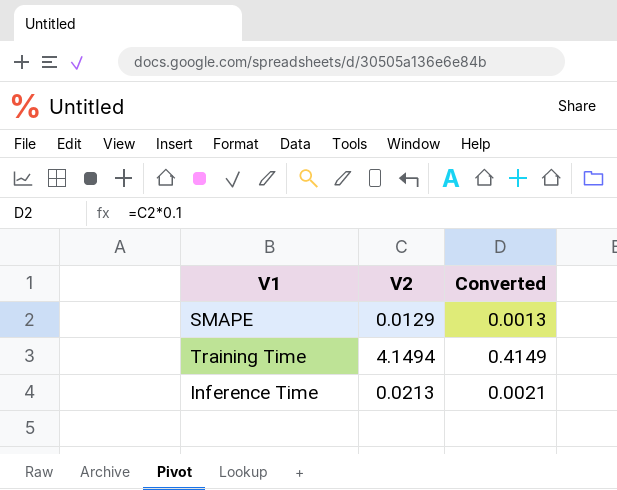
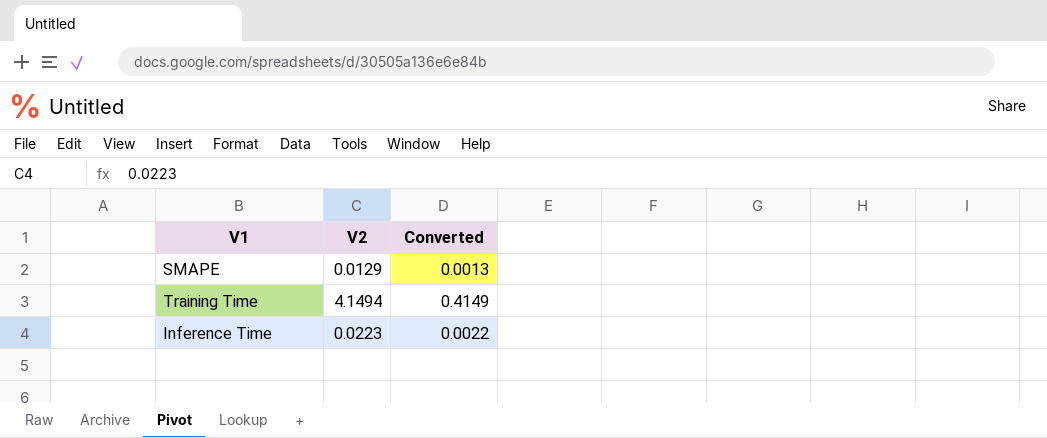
Inference Time | V2: 0.0213 -> 0.0223
Inference Time | Converted: 0.0021 -> 0.0022

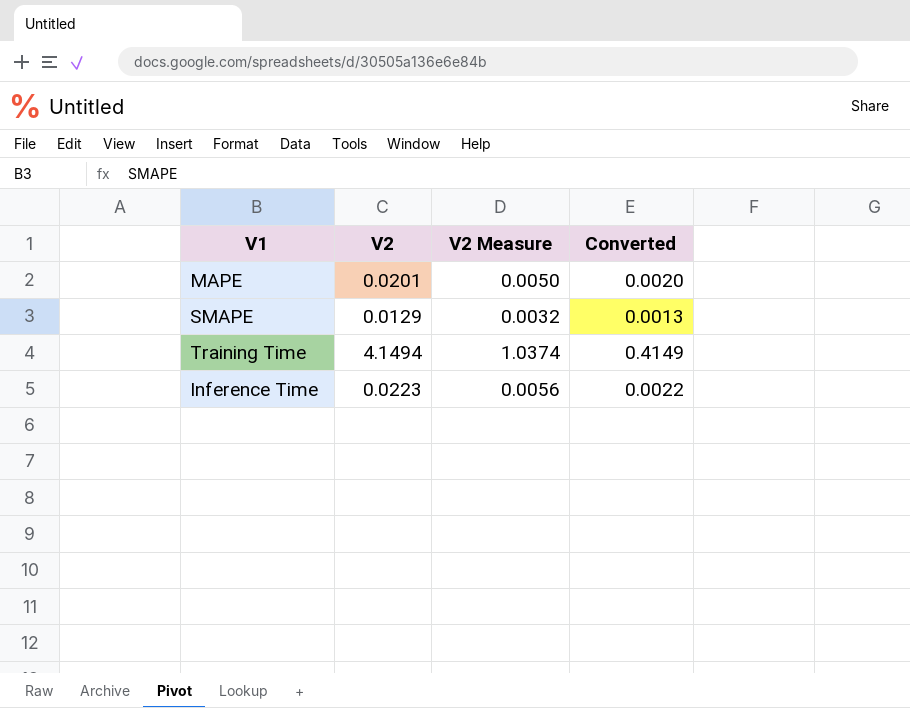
column V2 Measure | formula: none -> [V2] * 0.25
row MAPE: none -> 0.0201 | 0.0050 | 0.0020

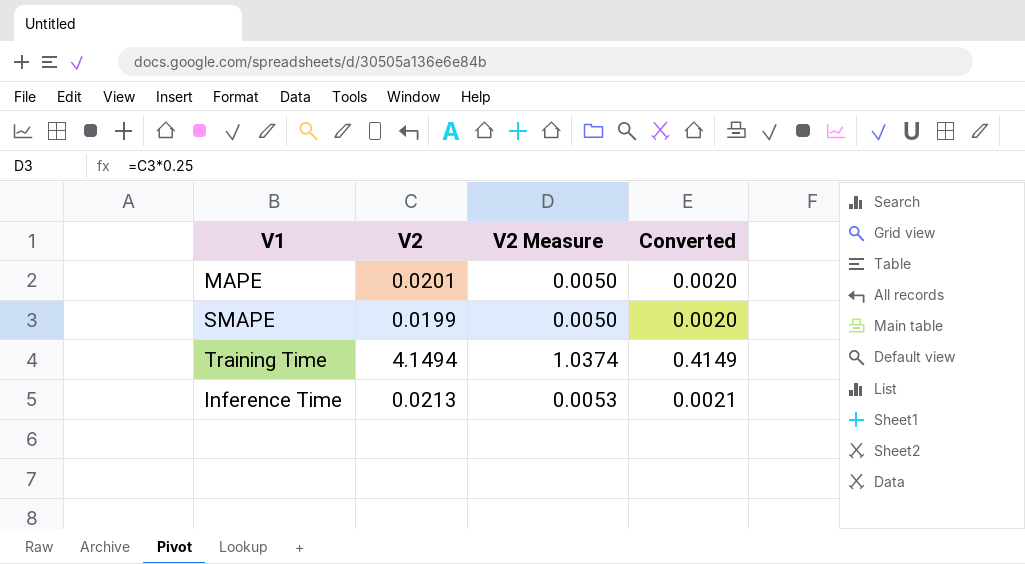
SMAPE | V2: 0.0129 -> 0.0199
SMAPE | V2 Measure: 0.0032 -> 0.0050
SMAPE | Converted: 0.0013 -> 0.0020
Inference Time | V2: 0.0223 -> 0.0213
Inference Time | V2 Measure: 0.0056 -> 0.0053
Inference Time | Converted: 0.0022 -> 0.0021

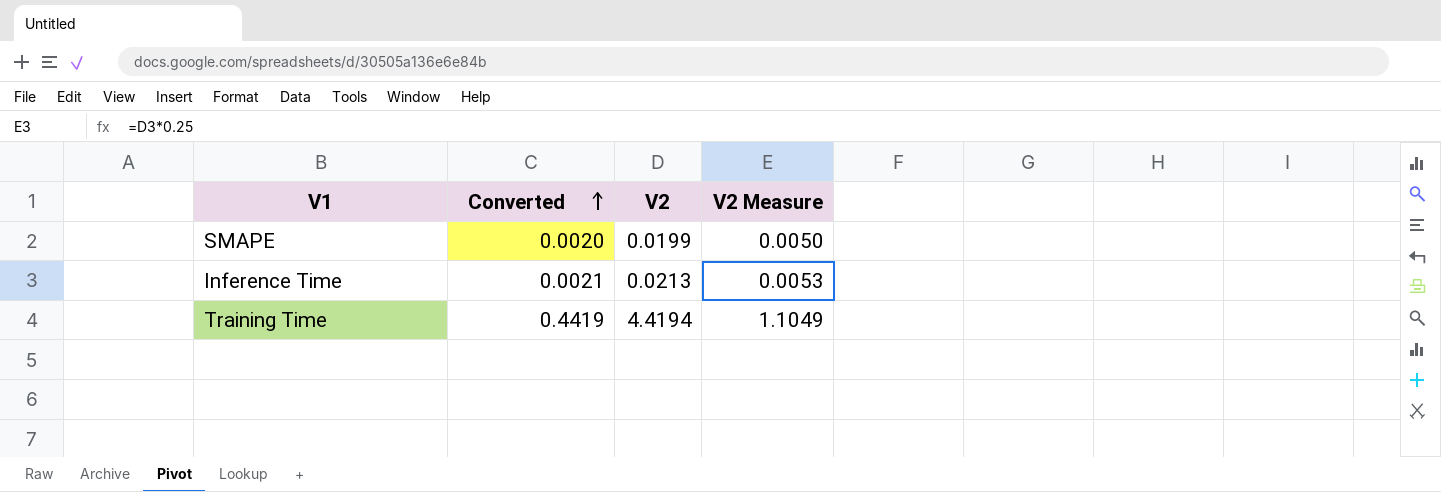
row order: none -> Converted ascending
column Converted | position: 4 -> 2
row MAPE: 0.0201 | 0.0050 | 0.0020 -> none
Training Time | Converted: 0.4149 -> 0.4419
Training Time | V2: 4.1494 -> 4.4194
Training Time | V2 Measure: 1.0374 -> 1.1049

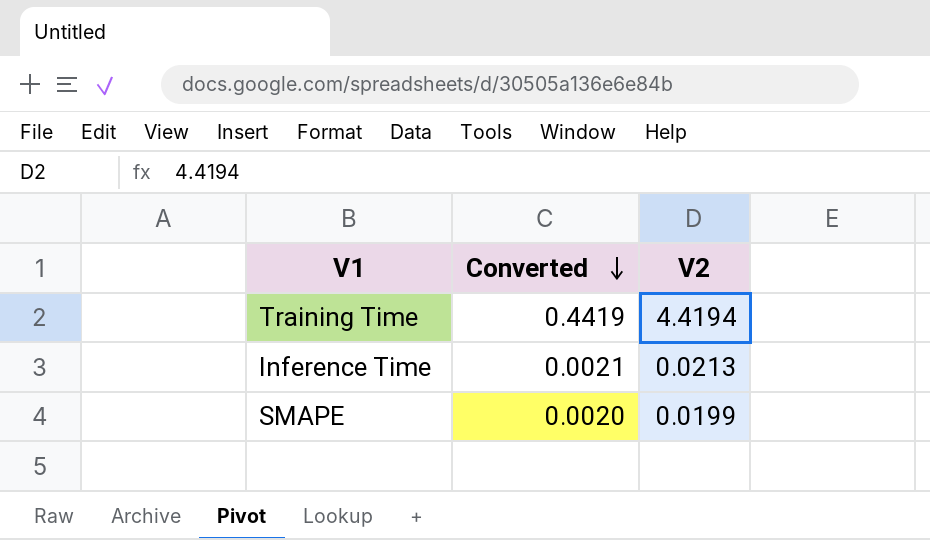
row order: Converted ascending -> Converted descending
column V2 Measure | formula: [V2] * 0.25 -> none

